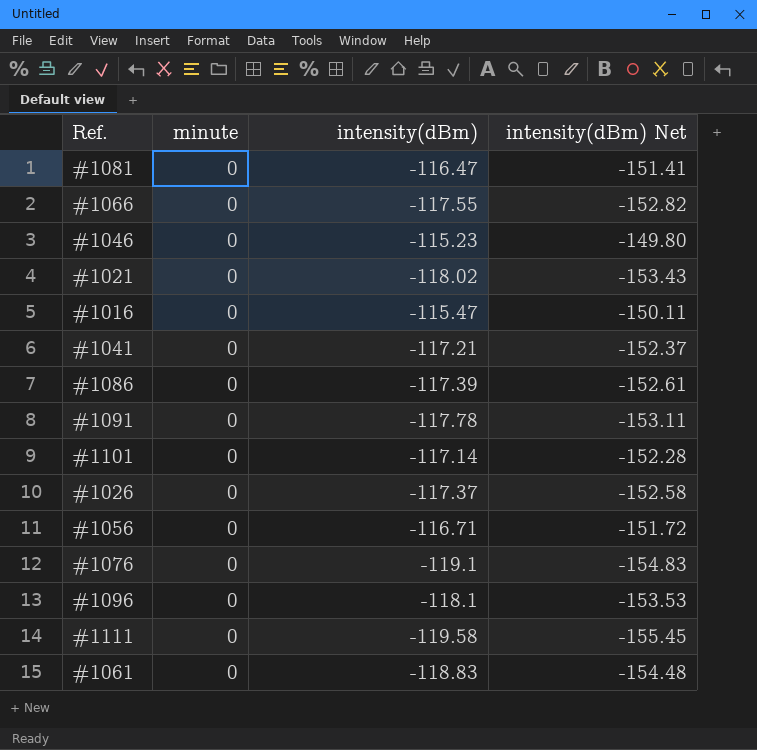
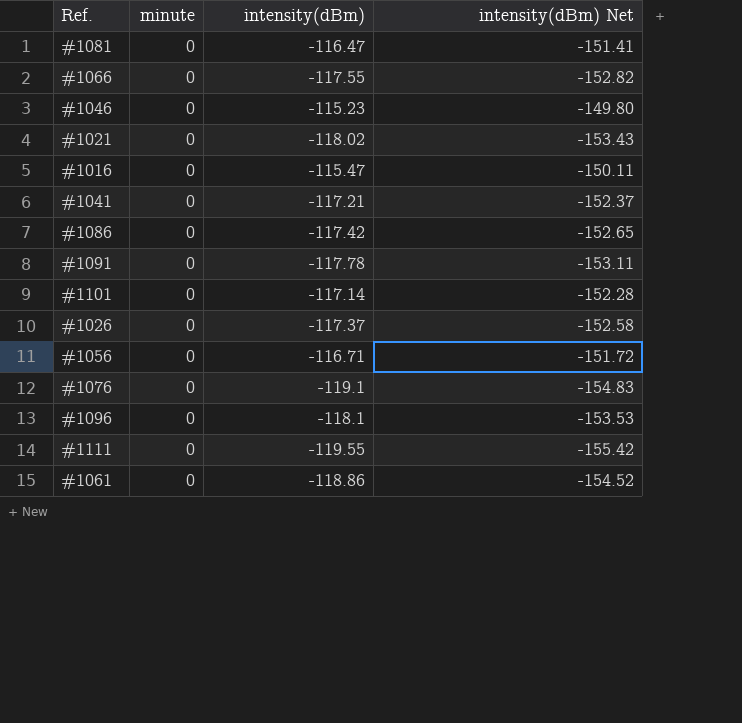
#1086 | intensity(dBm): -117.39 -> -117.42
#1086 | intensity(dBm) Net: -152.61 -> -152.65
#1111 | intensity(dBm): -119.58 -> -119.55
#1111 | intensity(dBm) Net: -155.45 -> -155.42
#1061 | intensity(dBm): -118.83 -> -118.86
#1061 | intensity(dBm) Net: -154.48 -> -154.52

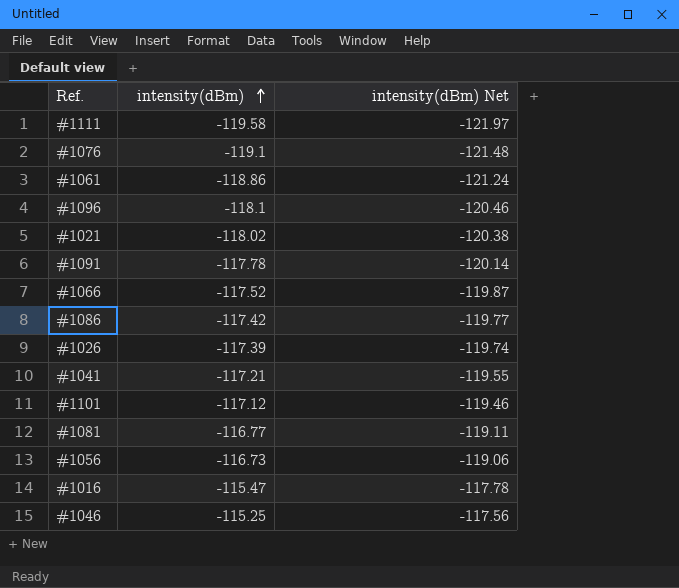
row order: none -> intensity(dBm) ascending
column minute | position: 2 -> none
column intensity(dBm) Net | formula: [intensity(dBm)] * 1.3 -> [intensity(dBm)] * 1.02
#1111 | intensity(dBm): -119.55 -> -119.58
#1066 | intensity(dBm): -117.55 -> -117.52
#1026 | intensity(dBm): -117.37 -> -117.39
#1101 | intensity(dBm): -117.14 -> -117.12
#1081 | intensity(dBm): -116.47 -> -116.77
#1056 | intensity(dBm): -116.71 -> -116.73
#1046 | intensity(dBm): -115.23 -> -115.25

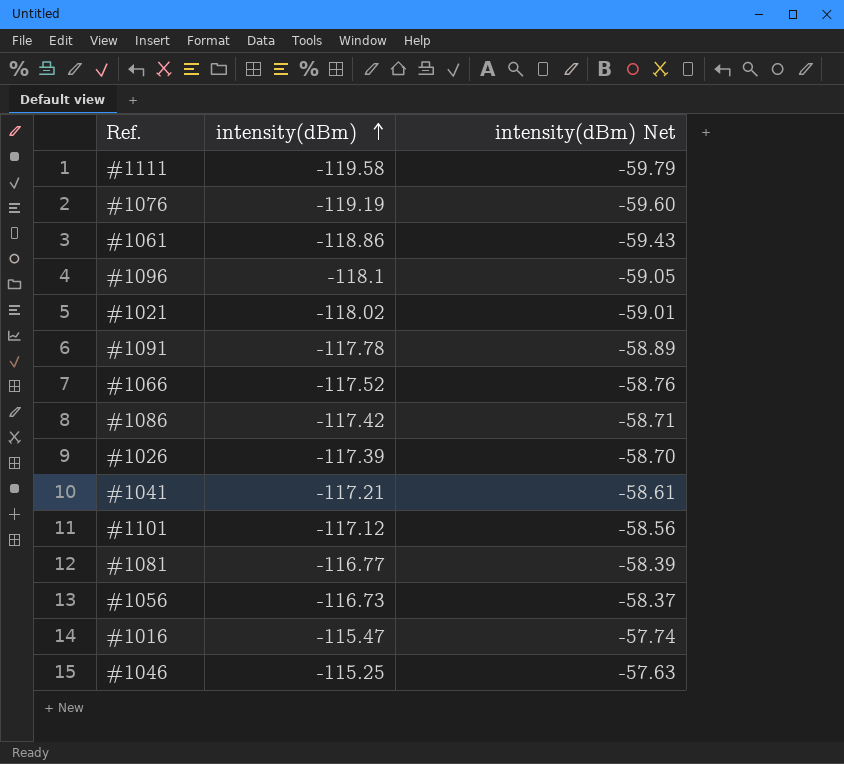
column intensity(dBm) Net | formula: [intensity(dBm)] * 1.02 -> [intensity(dBm)] * 0.5
#1076 | intensity(dBm): -119.1 -> -119.19

